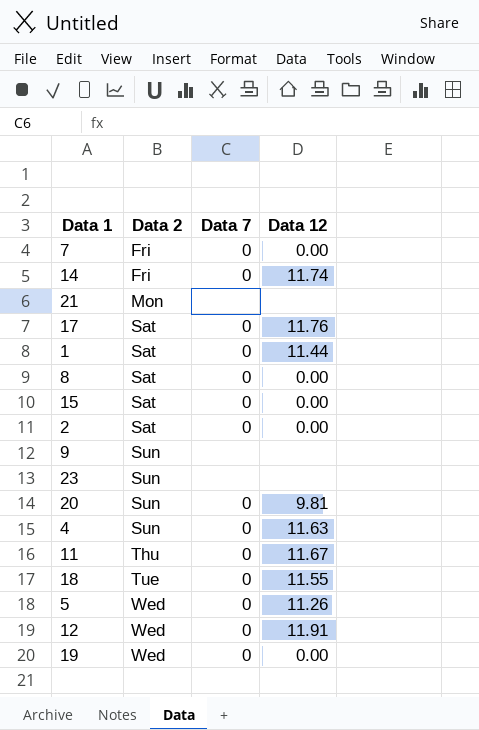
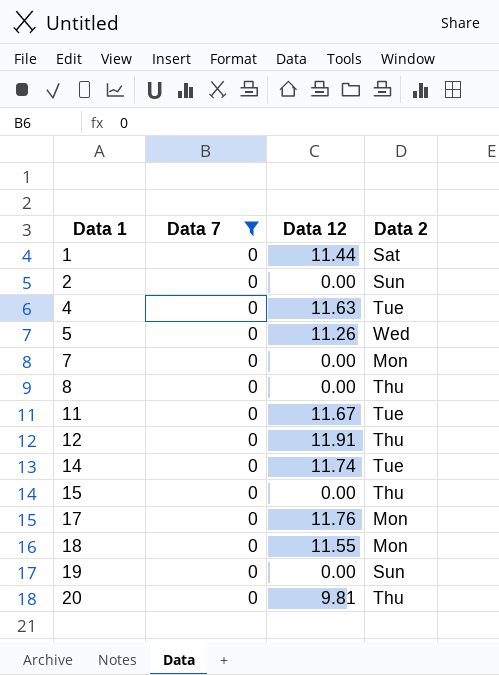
filter: none -> Data 7 = 0
row order: Data 2 ascending -> Data 1 ascending
column Data 2 | position: 2 -> 4
2 | Data 2: Sat -> Sun
4 | Data 2: Sun -> Tue
7 | Data 2: Fri -> Mon
8 | Data 2: Sat -> Thu
11 | Data 2: Thu -> Tue
12 | Data 2: Wed -> Thu
14 | Data 2: Fri -> Tue
15 | Data 2: Sat -> Thu
17 | Data 2: Sat -> Mon
18 | Data 2: Tue -> Mon
19 | Data 2: Wed -> Sun
20 | Data 2: Sun -> Thu

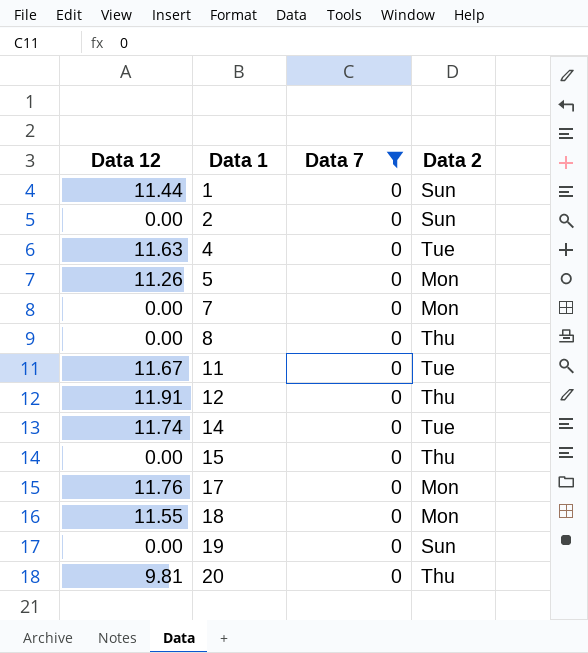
column Data 12 | position: 3 -> 1
1 | Data 2: Sat -> Sun
5 | Data 2: Wed -> Mon

